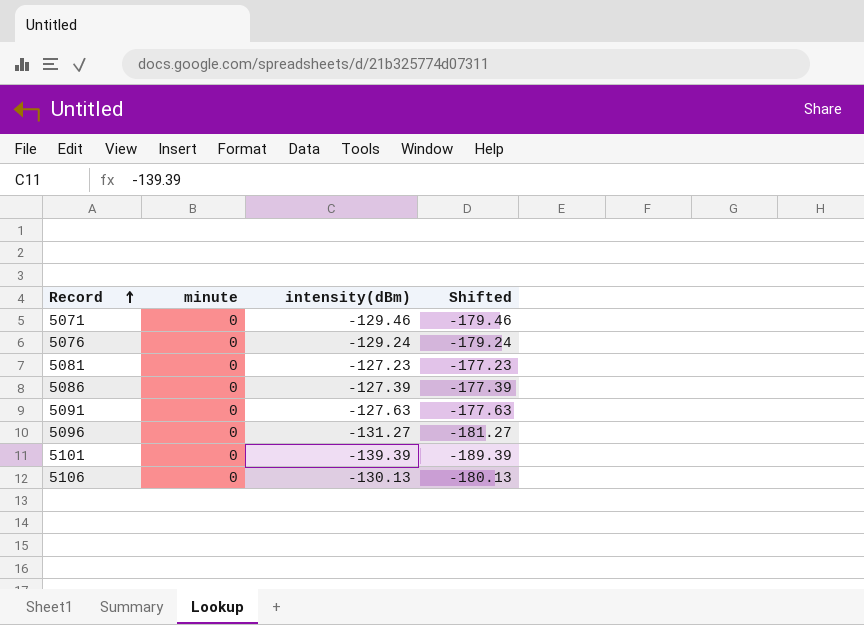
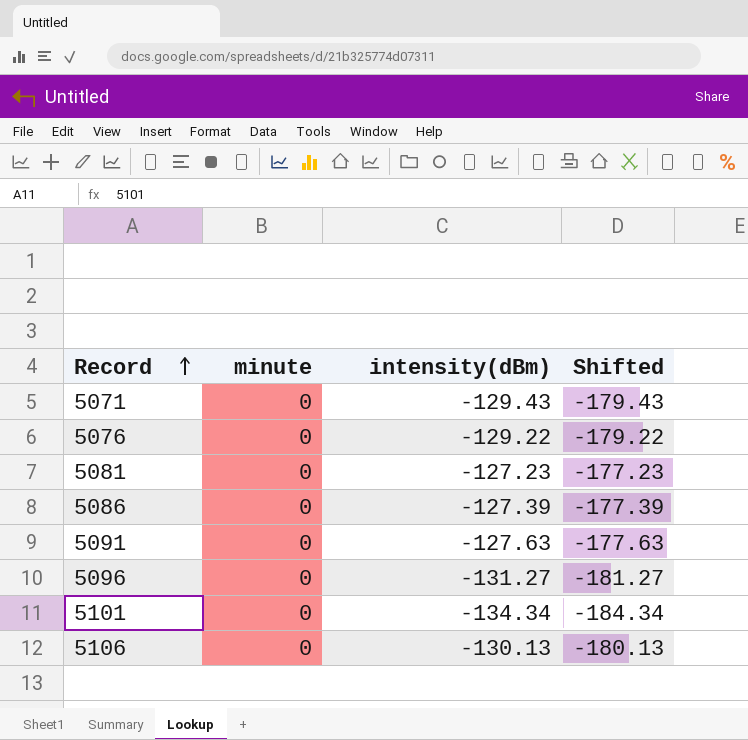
5071 | intensity(dBm): -129.46 -> -129.43
5071 | Shifted: -179.46 -> -179.43
5076 | intensity(dBm): -129.24 -> -129.22
5076 | Shifted: -179.24 -> -179.22
5101 | intensity(dBm): -139.39 -> -134.34
5101 | Shifted: -189.39 -> -184.34

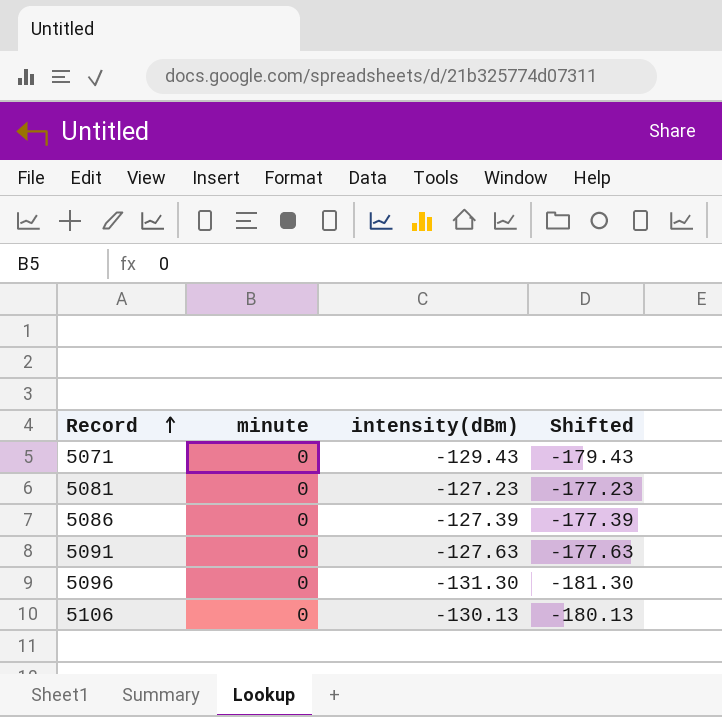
row 5076: 0 | -129.22 | -179.22 -> none
row 5101: 0 | -134.34 | -184.34 -> none
5096 | intensity(dBm): -131.27 -> -131.30
5096 | Shifted: -181.27 -> -181.30

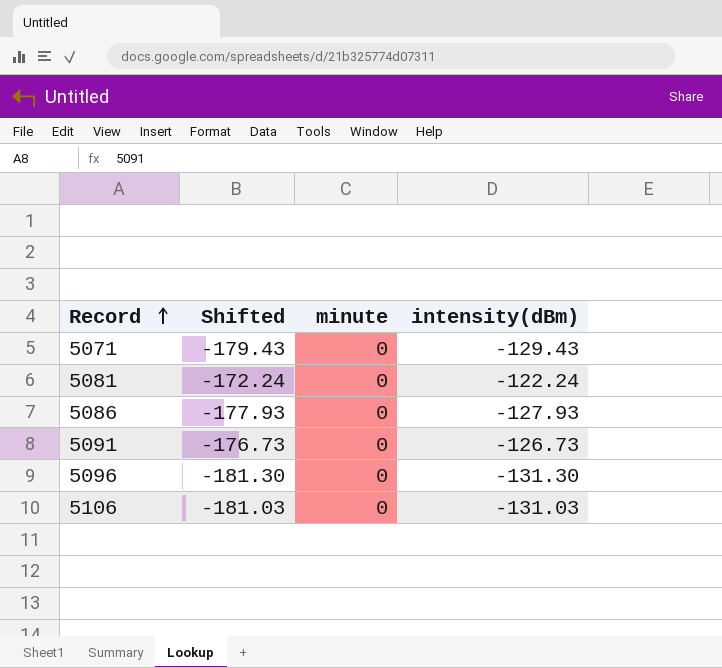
column Shifted | position: 4 -> 2
5081 | Shifted: -177.23 -> -172.24
5081 | intensity(dBm): -127.23 -> -122.24
5086 | Shifted: -177.39 -> -177.93
5086 | intensity(dBm): -127.39 -> -127.93
5091 | Shifted: -177.63 -> -176.73
5091 | intensity(dBm): -127.63 -> -126.73
5106 | Shifted: -180.13 -> -181.03
5106 | intensity(dBm): -130.13 -> -131.03

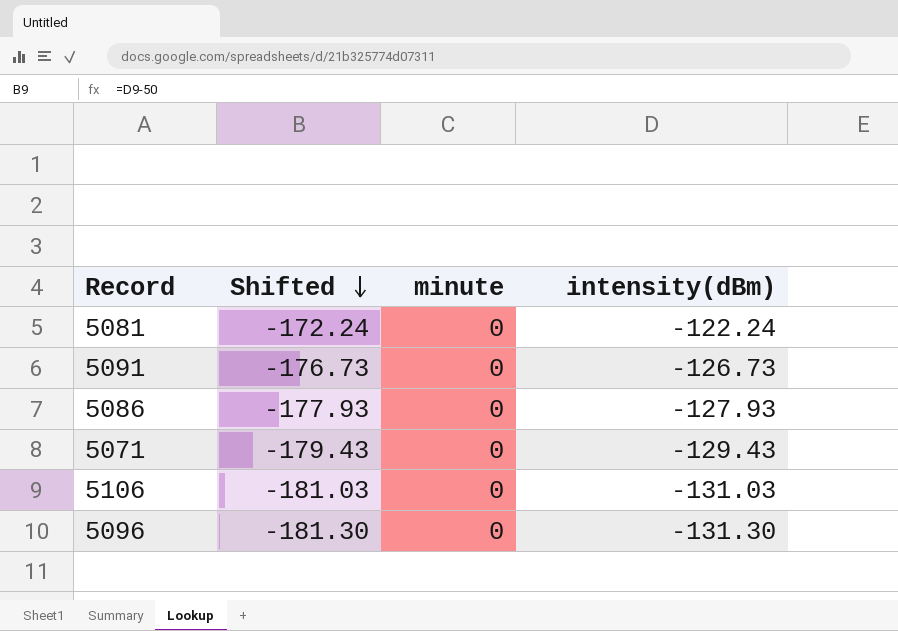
row order: Record ascending -> Shifted descending

